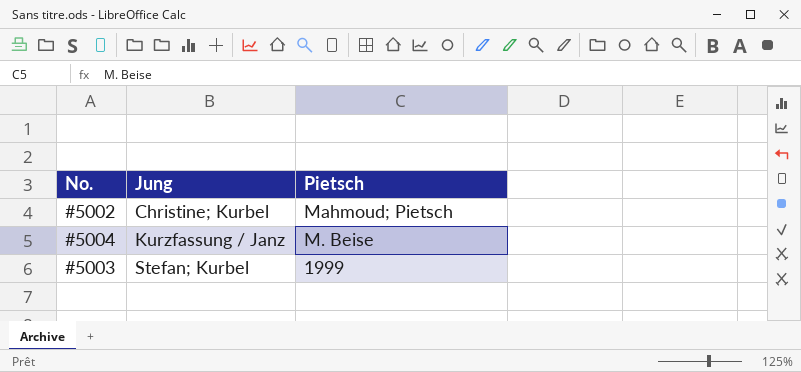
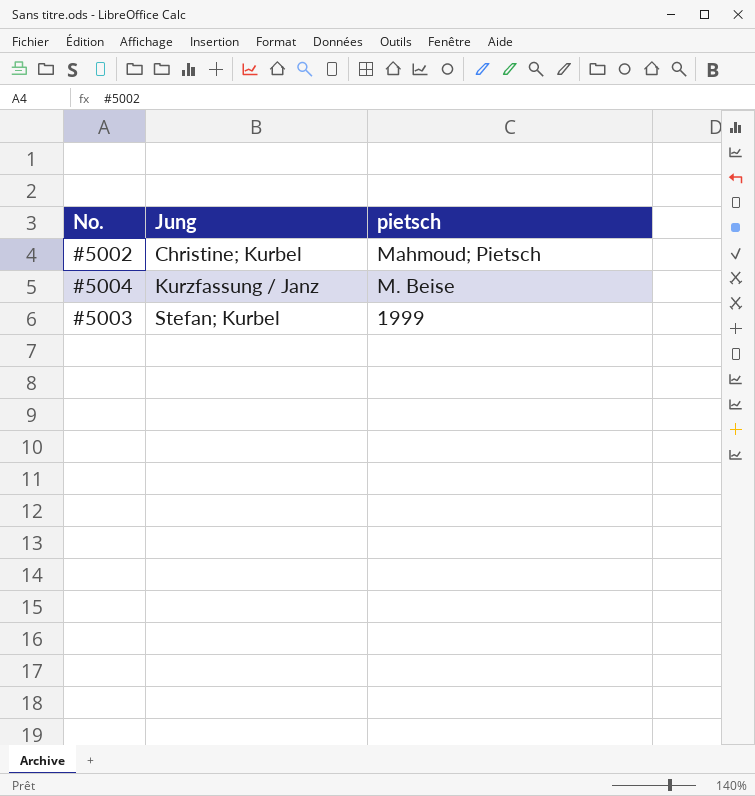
column name: Pietsch -> pietsch

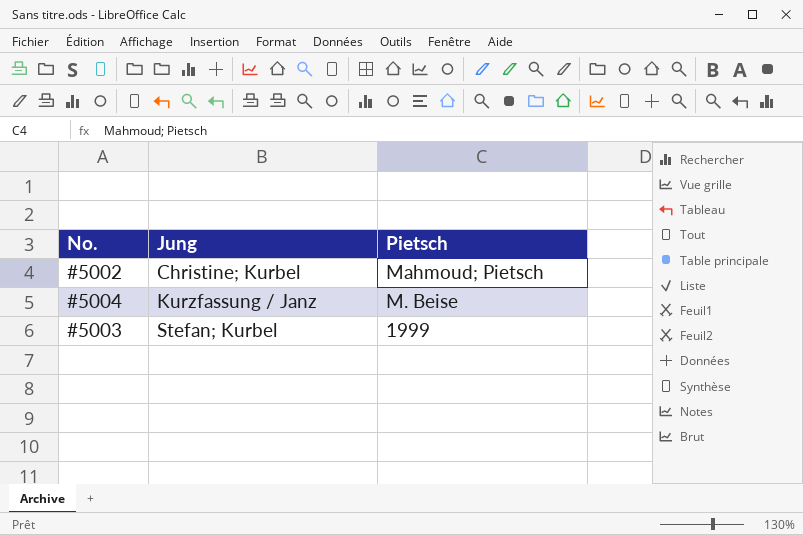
column name: pietsch -> Pietsch

